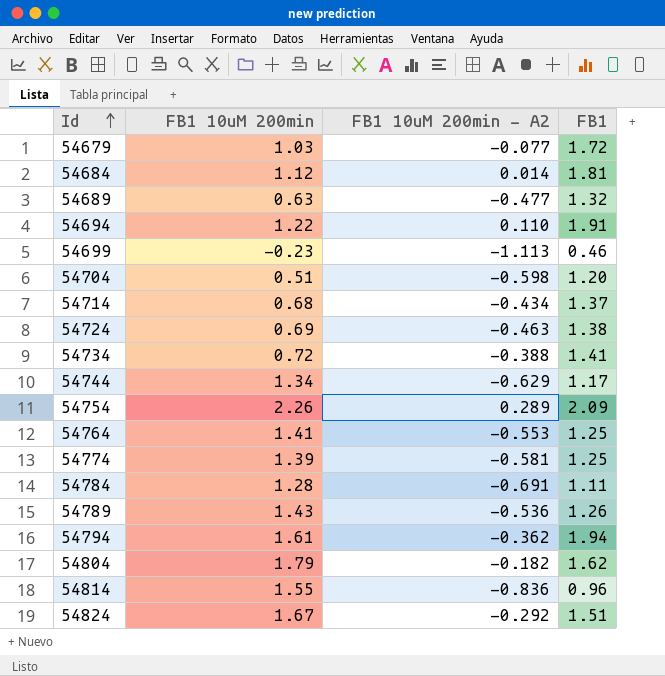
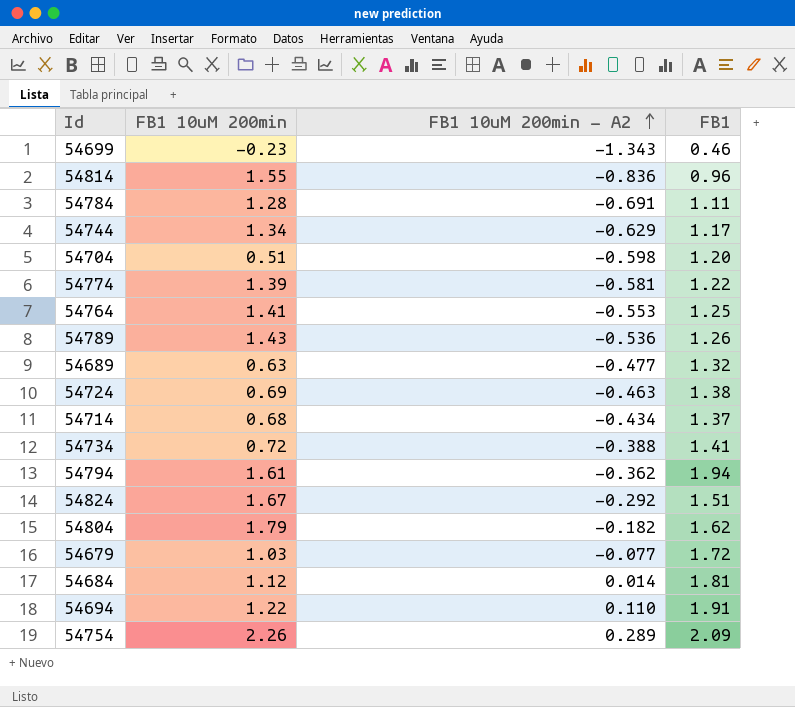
row order: Id ascending -> FB1 10uM 200min - A2 ascending
54699 | FB1 10uM 200min - A2: -1.113 -> -1.343
54774 | FB1: 1.25 -> 1.22

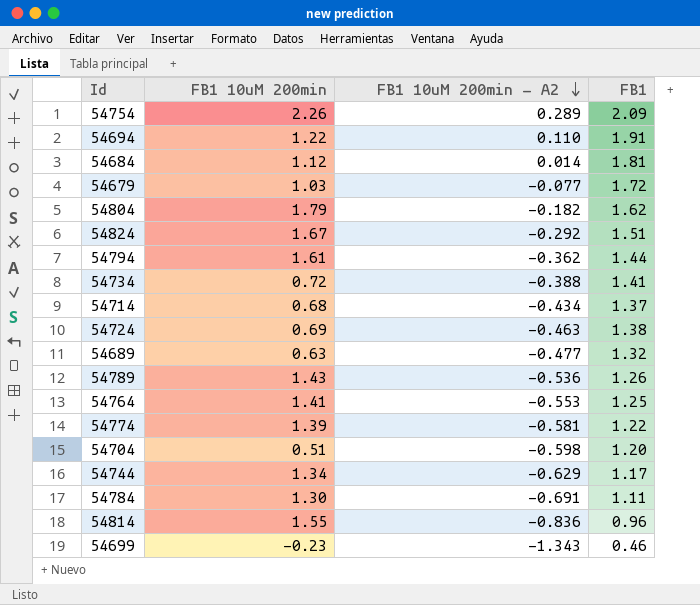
row order: FB1 10uM 200min - A2 ascending -> FB1 10uM 200min - A2 descending
54794 | FB1: 1.94 -> 1.44
54784 | FB1 10uM 200min: 1.28 -> 1.30

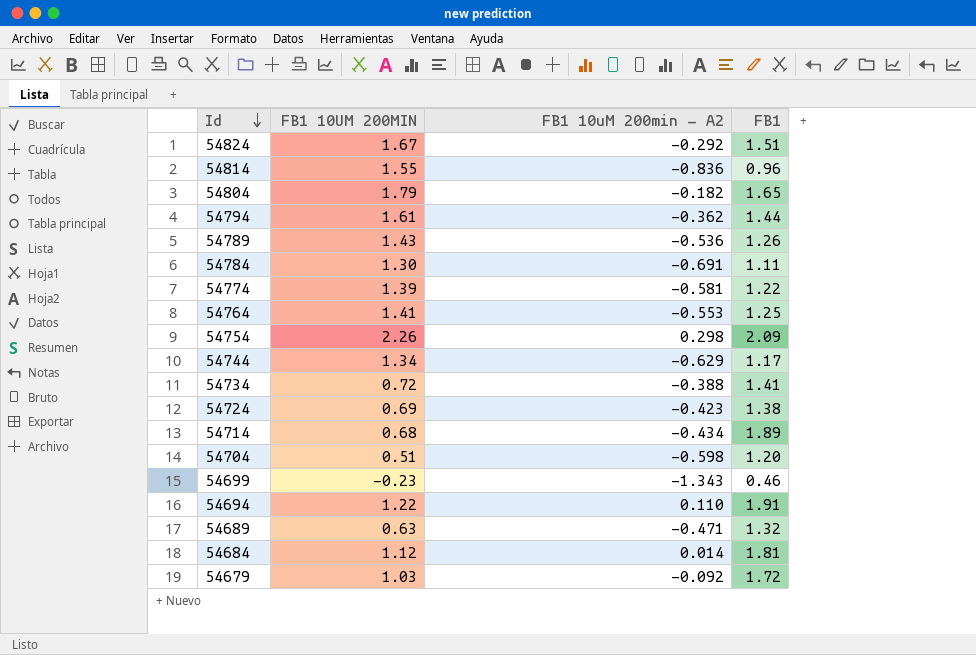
row order: FB1 10uM 200min - A2 descending -> Id descending
column name: FB1 10uM 200min -> FB1 10UM 200MIN
54804 | FB1: 1.62 -> 1.65
54754 | FB1 10uM 200min - A2: 0.289 -> 0.298
54724 | FB1 10uM 200min - A2: -0.463 -> -0.423
54714 | FB1: 1.37 -> 1.89
54689 | FB1 10uM 200min - A2: -0.477 -> -0.471
54679 | FB1 10uM 200min - A2: -0.077 -> -0.092

